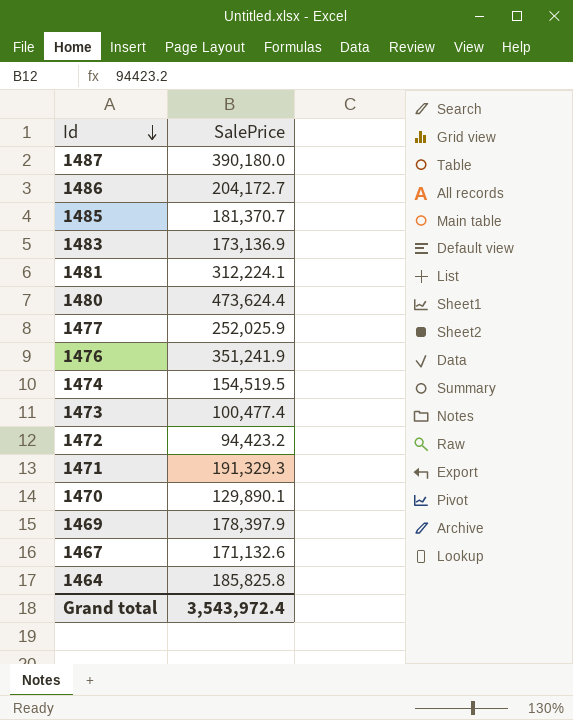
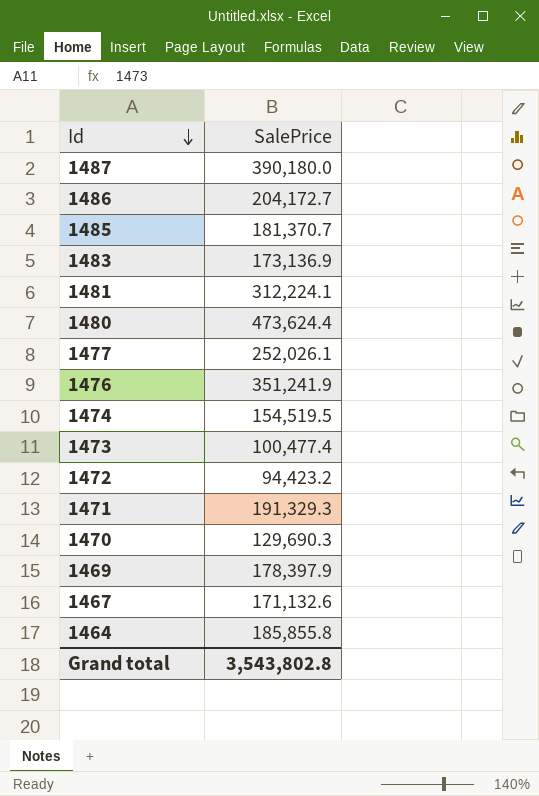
1477 | SalePrice: 252,025.9 -> 252,026.1
1470 | SalePrice: 129,890.1 -> 129,690.3
1464 | SalePrice: 185,825.8 -> 185,855.8
Grand total | SalePrice: 3,543,972.4 -> 3,543,802.8

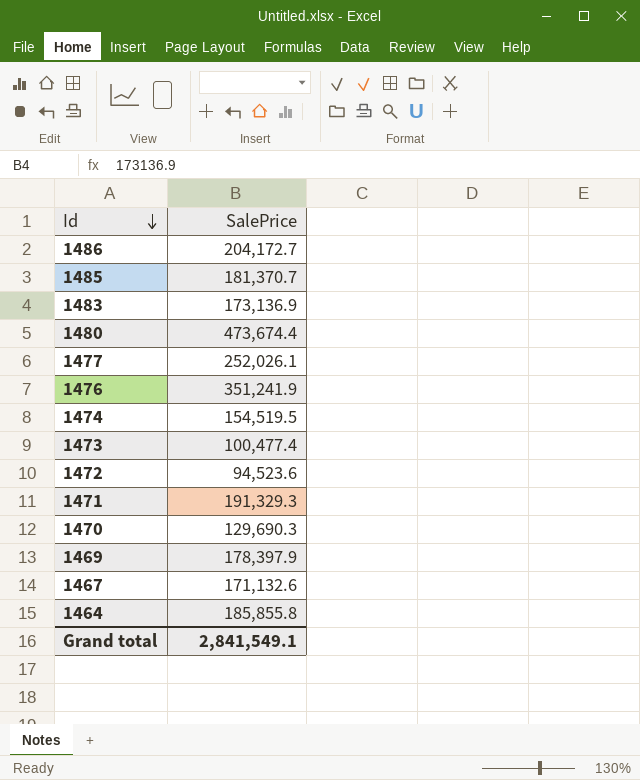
row 1487: 390,180.0 -> none
row 1481: 312,224.1 -> none
1480 | SalePrice: 473,624.4 -> 473,674.4
1472 | SalePrice: 94,423.2 -> 94,523.6
Grand total | SalePrice: 3,543,802.8 -> 2,841,549.1

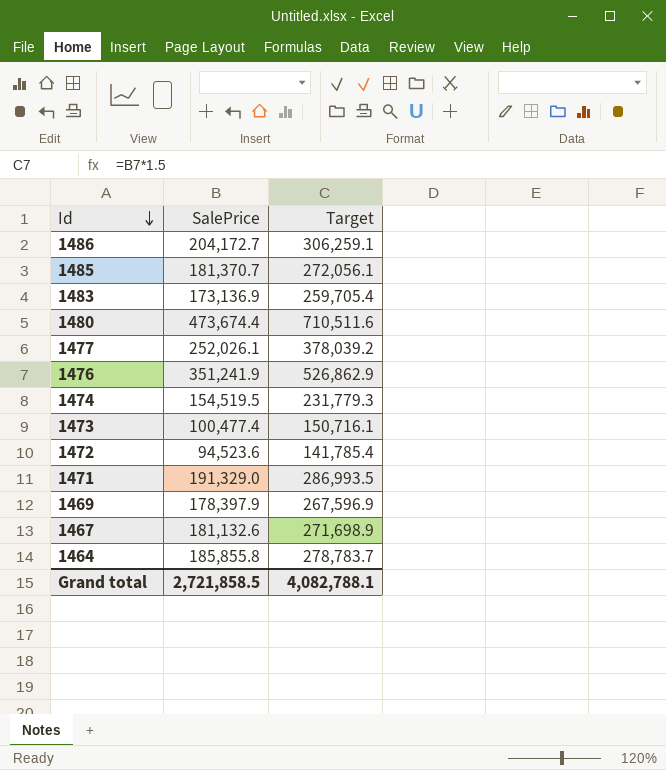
column Target | formula: none -> [SalePrice] * 1.5
row 1470: 129,690.3 -> none
1471 | SalePrice: 191,329.3 -> 191,329.0
1467 | SalePrice: 171,132.6 -> 181,132.6
Grand total | SalePrice: 2,841,549.1 -> 2,721,858.5

